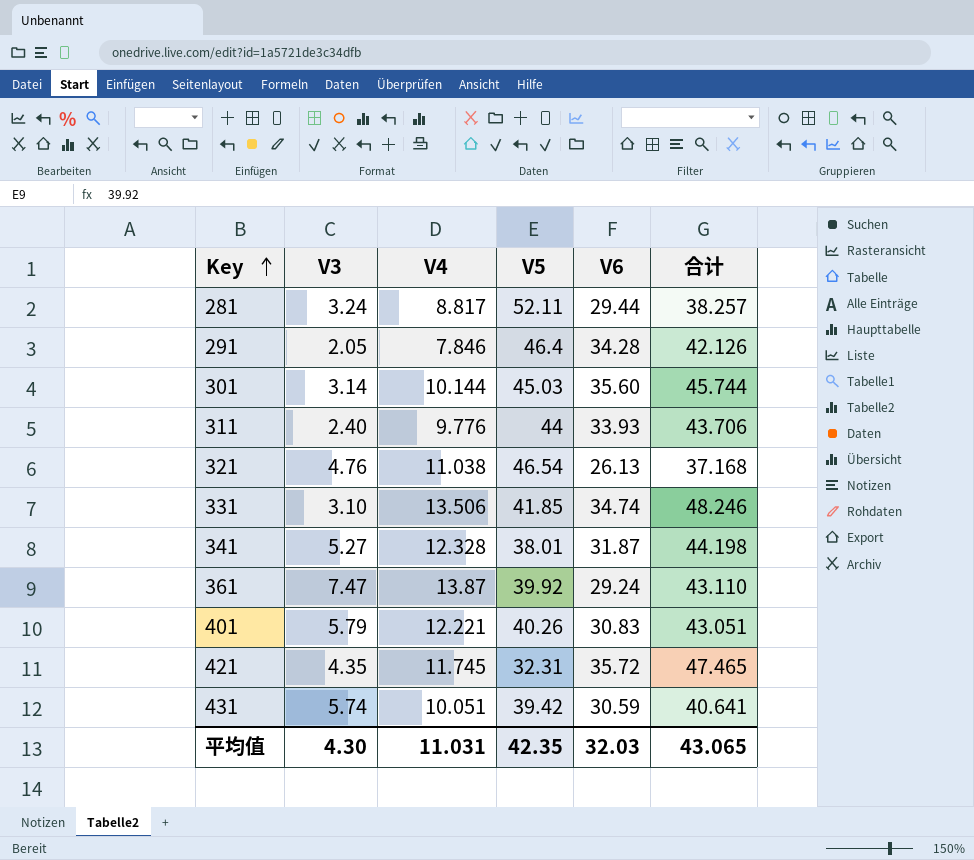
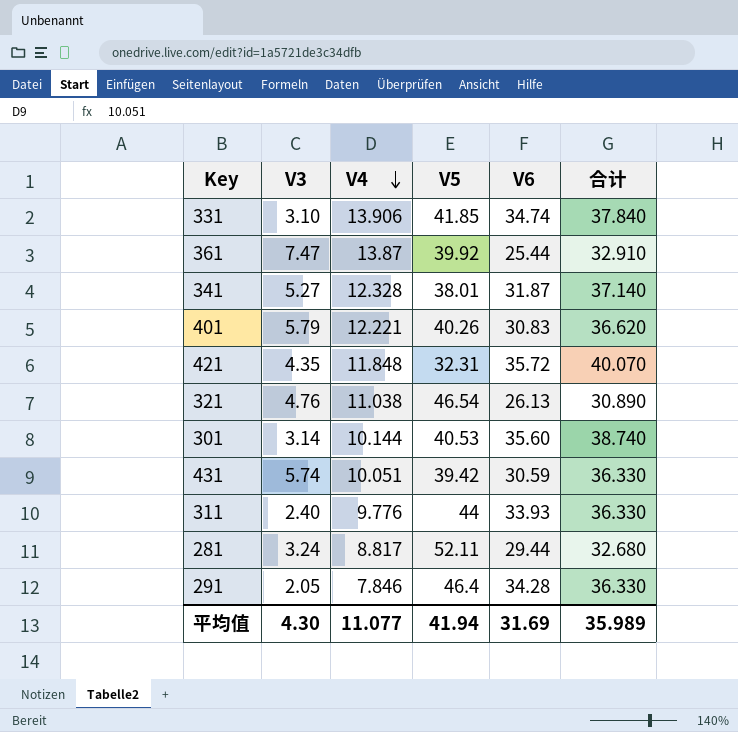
row order: Key ascending -> V4 descending
column 合计 | formula: [V4] + [V6] -> [V3] + [V6]
331 | V4: 13.506 -> 13.906
361 | V6: 29.24 -> 25.44
421 | V4: 11.745 -> 11.848
301 | V5: 45.03 -> 40.53
平均值 | V4: 11.031 -> 11.077
平均值 | V5: 42.35 -> 41.94
平均值 | V6: 32.03 -> 31.69
平均值 | 合计: 43.065 -> 35.989

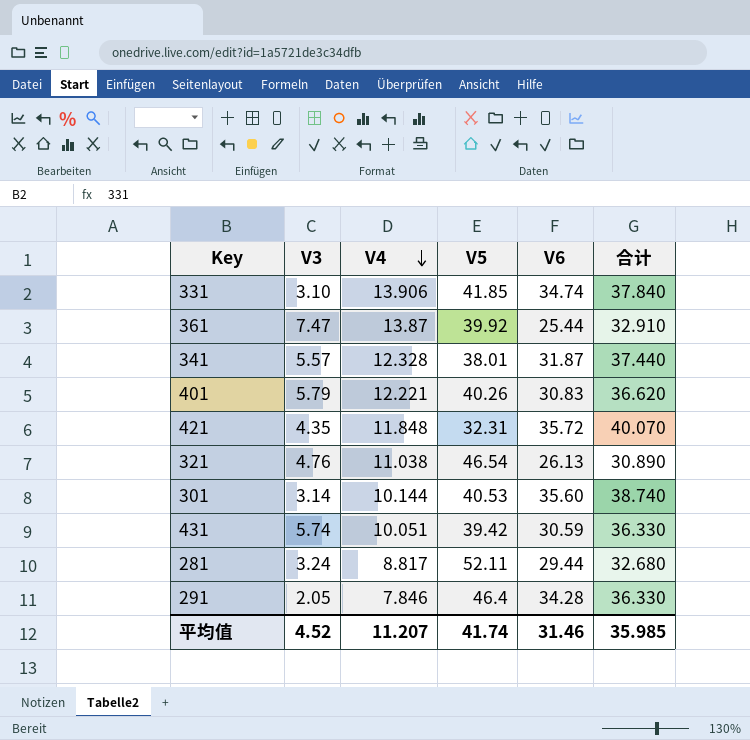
row 311: 2.40 | 9.776 | 44 | 33.93 | 36.330 -> none
341 | V3: 5.27 -> 5.57
341 | 合计: 37.140 -> 37.440
平均值 | V3: 4.30 -> 4.52
平均值 | V4: 11.077 -> 11.207
平均值 | V5: 41.94 -> 41.74
平均值 | V6: 31.69 -> 31.46
平均值 | 合计: 35.989 -> 35.985

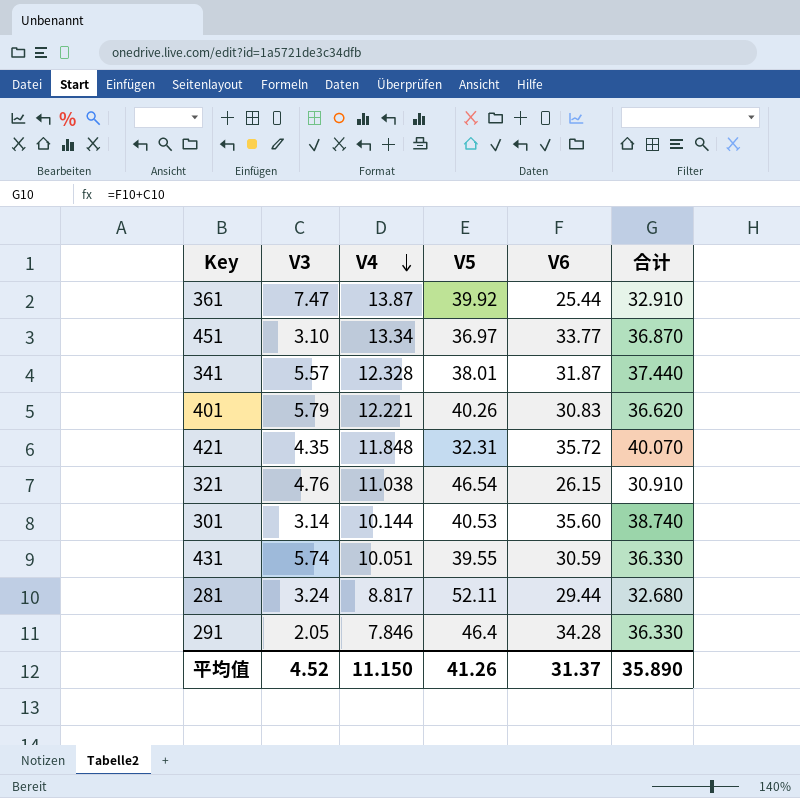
row 331: 3.10 | 13.906 | 41.85 | 34.74 | 37.840 -> none
row 451: none -> 3.10 | 13.34 | 36.97 | 33.77 | 36.870
321 | V6: 26.13 -> 26.15
321 | 合计: 30.890 -> 30.910
431 | V5: 39.42 -> 39.55
平均值 | V4: 11.207 -> 11.150
平均值 | V5: 41.74 -> 41.26
平均值 | V6: 31.46 -> 31.37
平均值 | 合计: 35.985 -> 35.890

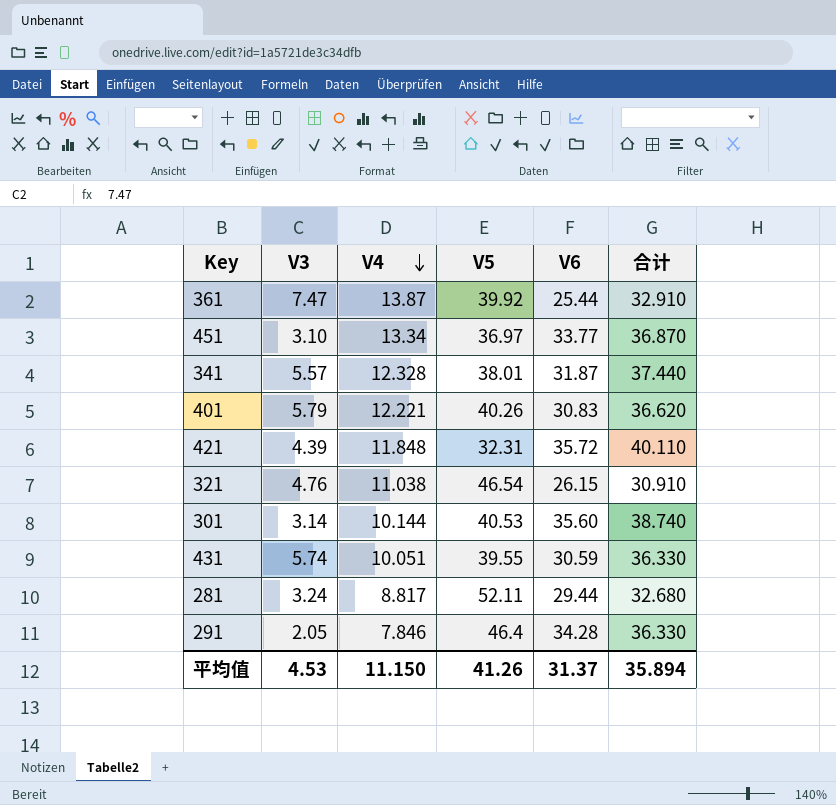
421 | V3: 4.35 -> 4.39
421 | 合计: 40.070 -> 40.110
平均值 | V3: 4.52 -> 4.53
平均值 | 合计: 35.890 -> 35.894

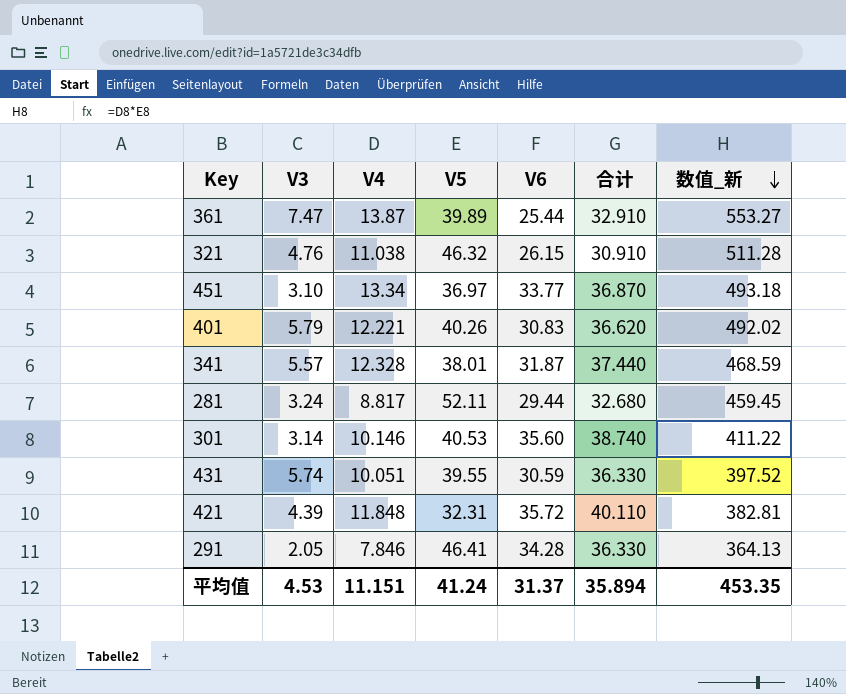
row order: V4 descending -> 数值_新 descending
column 数值_新 | formula: none -> [V4] * [V5]
361 | V5: 39.92 -> 39.89
321 | V5: 46.54 -> 46.32
301 | V4: 10.144 -> 10.146
291 | V5: 46.4 -> 46.41
平均值 | V4: 11.150 -> 11.151
平均值 | V5: 41.26 -> 41.24

